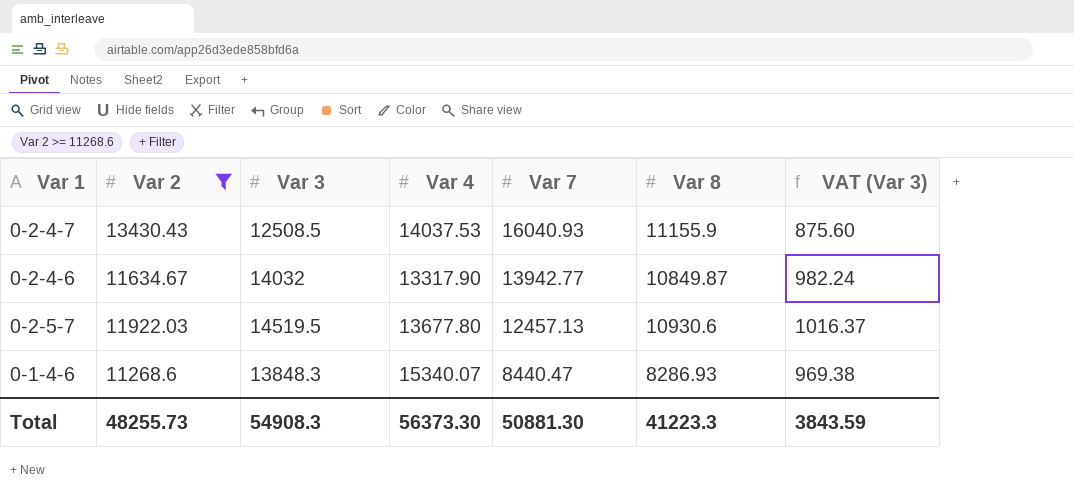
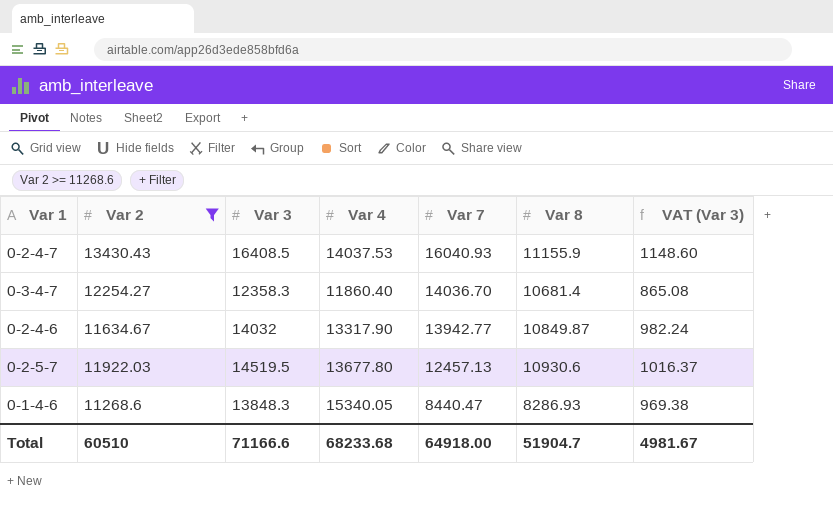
0-2-4-7 | Var 3: 12508.5 -> 16408.5
0-2-4-7 | VAT (Var 3): 875.60 -> 1148.60
row 0-3-4-7: none -> 12254.27 | 12358.3 | 11860.40 | 14036.70 | 10681.4 | 865.08
0-1-4-6 | Var 4: 15340.07 -> 15340.05
Total | Var 2: 48255.73 -> 60510
Total | Var 3: 54908.3 -> 71166.6
Total | Var 4: 56373.30 -> 68233.68
Total | Var 7: 50881.30 -> 64918.00
Total | Var 8: 41223.3 -> 51904.7
Total | VAT (Var 3): 3843.59 -> 4981.67

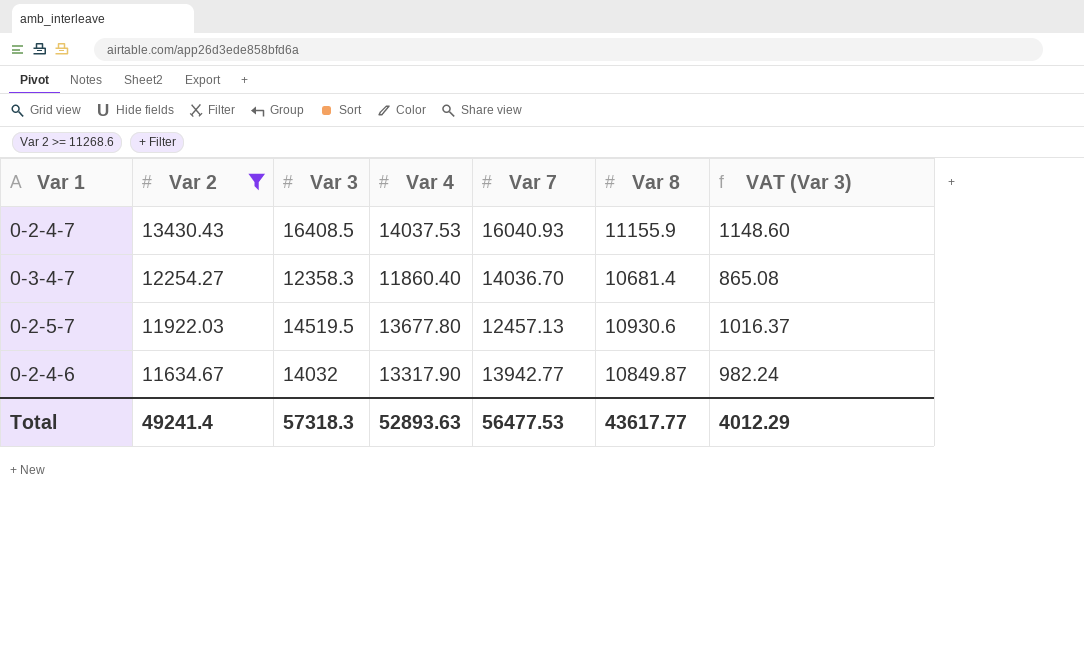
row order: Var 7 descending -> Var 2 descending
row 0-1-4-6: 11268.6 | 13848.3 | 15340.05 | 8440.47 | 8286.93 | 969.38 -> none
Total | Var 2: 60510 -> 49241.4
Total | Var 3: 71166.6 -> 57318.3
Total | Var 4: 68233.68 -> 52893.63
Total | Var 7: 64918.00 -> 56477.53
Total | Var 8: 51904.7 -> 43617.77
Total | VAT (Var 3): 4981.67 -> 4012.29

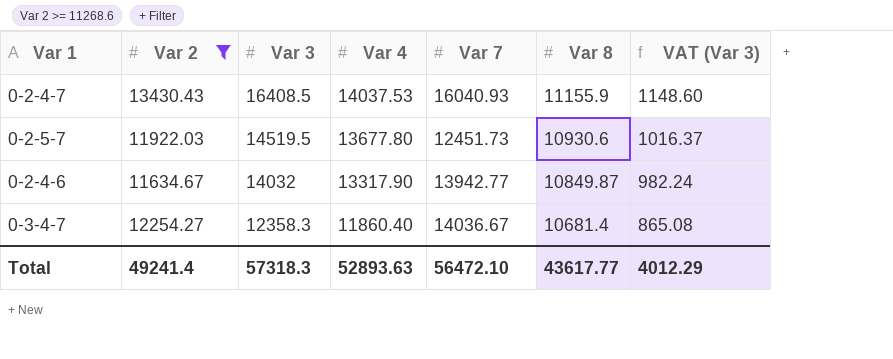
row order: Var 2 descending -> Var 3 descending
0-2-5-7 | Var 7: 12457.13 -> 12451.73
0-3-4-7 | Var 7: 14036.70 -> 14036.67
Total | Var 7: 56477.53 -> 56472.10

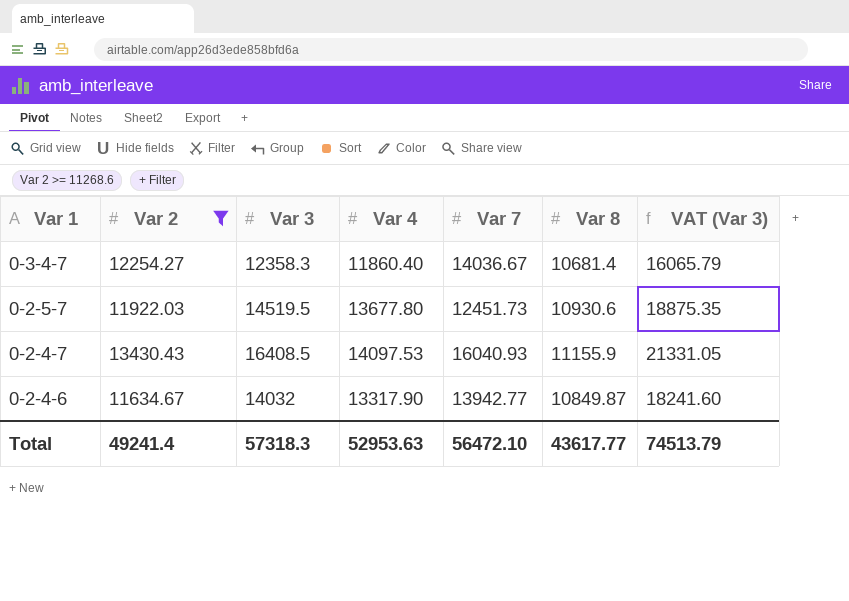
row order: Var 3 descending -> Var 1 descending
column VAT (Var 3) | formula: [Var 3] * 0.07 -> [Var 3] * 1.3
0-2-4-7 | Var 4: 14037.53 -> 14097.53
Total | Var 4: 52893.63 -> 52953.63
Total | VAT (Var 3): 4012.29 -> 74513.79

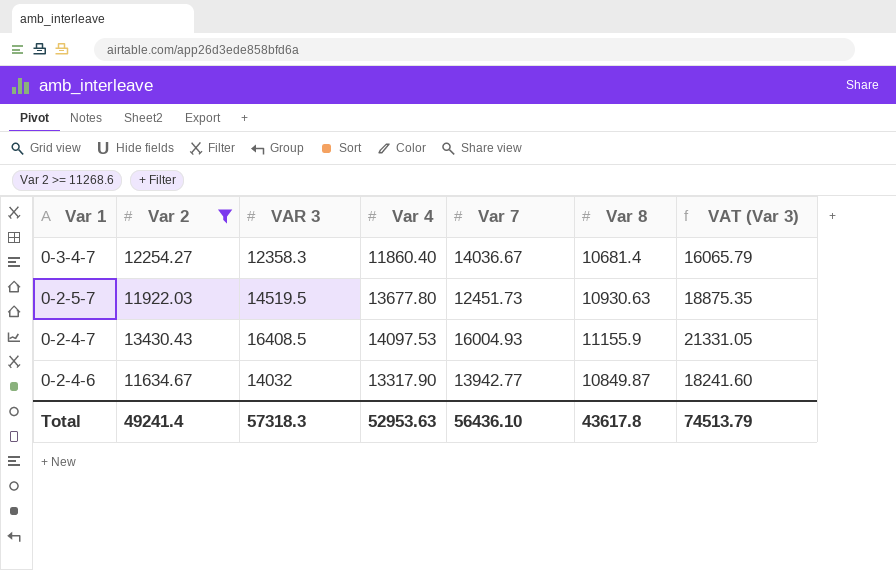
column name: Var 3 -> VAR 3
0-2-5-7 | Var 8: 10930.6 -> 10930.63
0-2-4-7 | Var 7: 16040.93 -> 16004.93
Total | Var 7: 56472.10 -> 56436.10
Total | Var 8: 43617.77 -> 43617.8

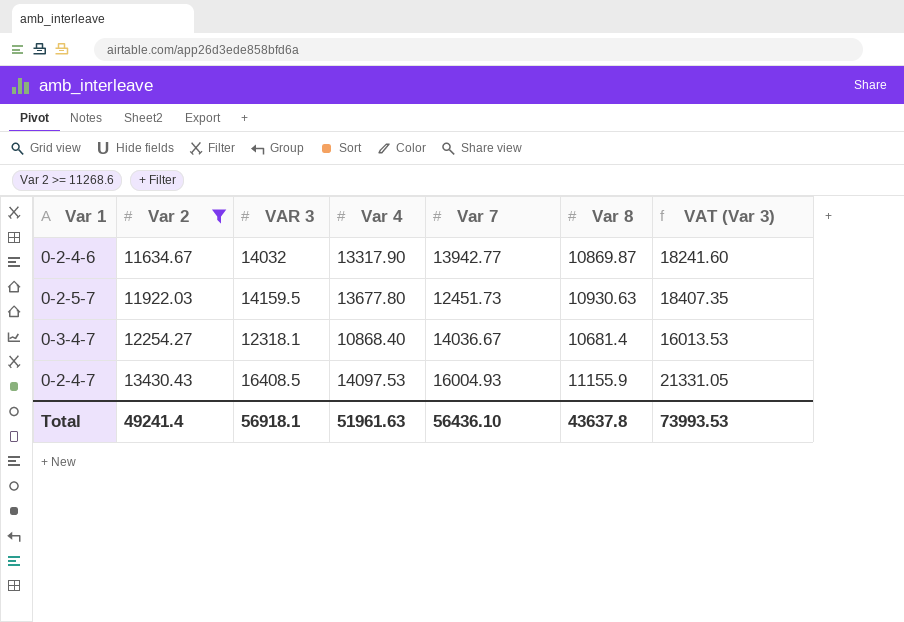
row order: Var 1 descending -> Var 2 ascending
0-2-4-6 | Var 8: 10849.87 -> 10869.87
0-2-5-7 | VAR 3: 14519.5 -> 14159.5
0-2-5-7 | VAT (Var 3): 18875.35 -> 18407.35
0-3-4-7 | VAR 3: 12358.3 -> 12318.1
0-3-4-7 | Var 4: 11860.40 -> 10868.40
0-3-4-7 | VAT (Var 3): 16065.79 -> 16013.53
Total | VAR 3: 57318.3 -> 56918.1
Total | Var 4: 52953.63 -> 51961.63
Total | Var 8: 43617.8 -> 43637.8
Total | VAT (Var 3): 74513.79 -> 73993.53

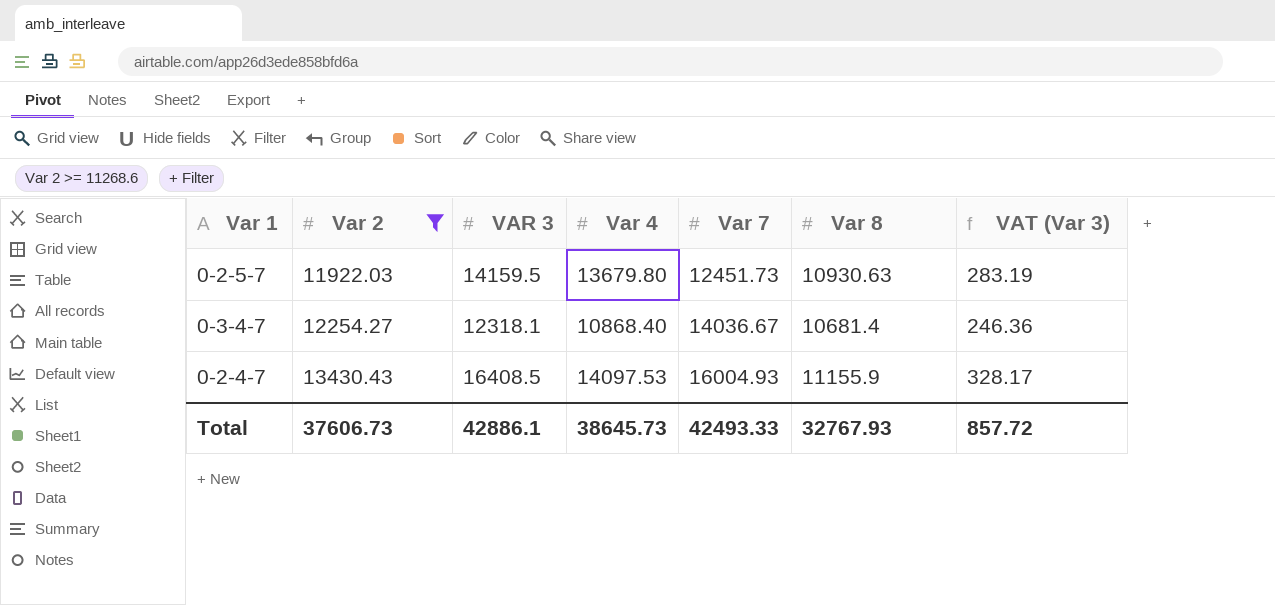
column VAT (Var 3) | formula: [VAR 3] * 1.3 -> [VAR 3] * 0.02
row 0-2-4-6: 11634.67 | 14032 | 13317.90 | 13942.77 | 10869.87 | 18241.60 -> none
0-2-5-7 | Var 4: 13677.80 -> 13679.80
Total | Var 2: 49241.4 -> 37606.73
Total | VAR 3: 56918.1 -> 42886.1
Total | Var 4: 51961.63 -> 38645.73
Total | Var 7: 56436.10 -> 42493.33
Total | Var 8: 43637.8 -> 32767.93
Total | VAT (Var 3): 73993.53 -> 857.72

